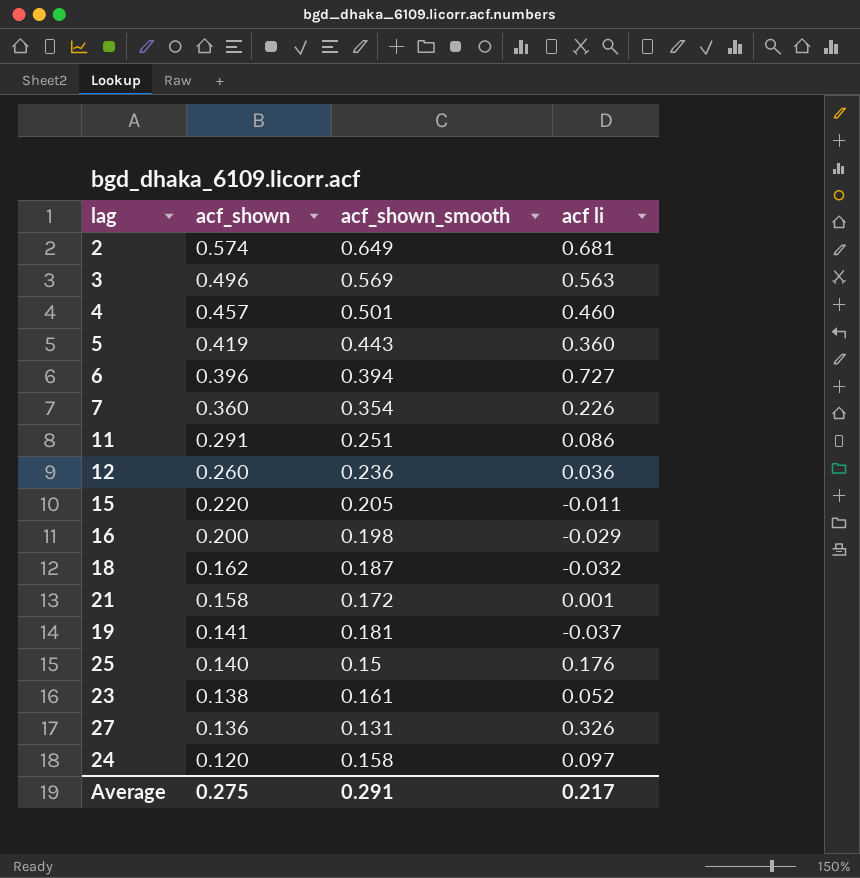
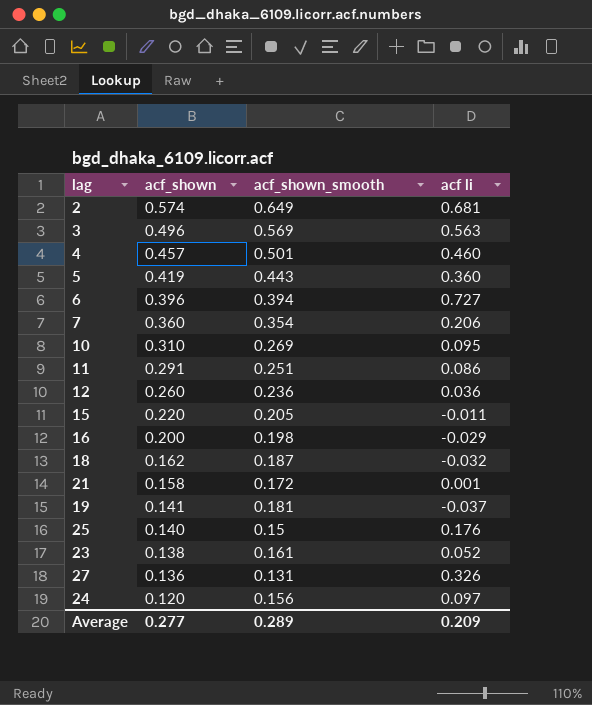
7 | acf li: 0.226 -> 0.206
row 10: none -> 0.310 | 0.269 | 0.095
24 | acf_shown_smooth: 0.158 -> 0.156
Average | acf_shown: 0.275 -> 0.277
Average | acf_shown_smooth: 0.291 -> 0.289
Average | acf li: 0.217 -> 0.209

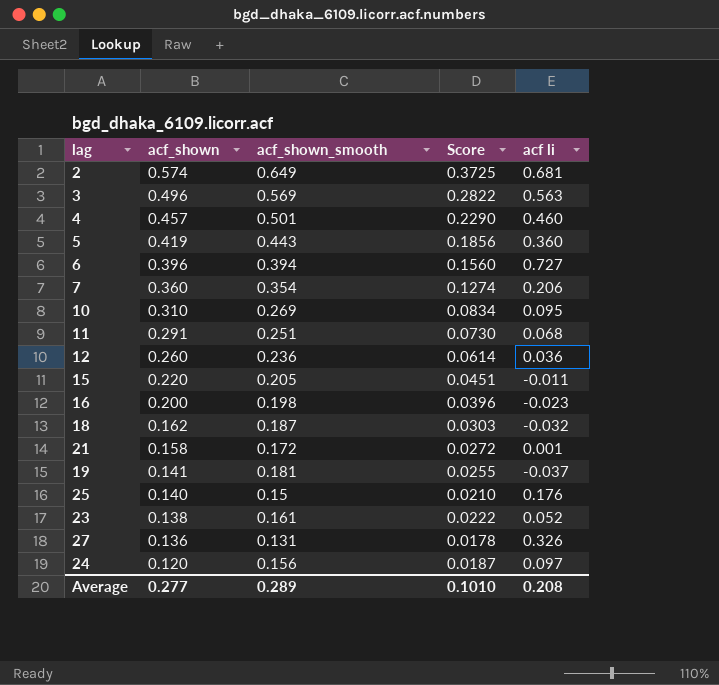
column Score | formula: none -> [acf_shown] * [acf_shown_smooth]
11 | acf li: 0.086 -> 0.068
16 | acf li: -0.029 -> -0.023
Average | acf li: 0.209 -> 0.208

